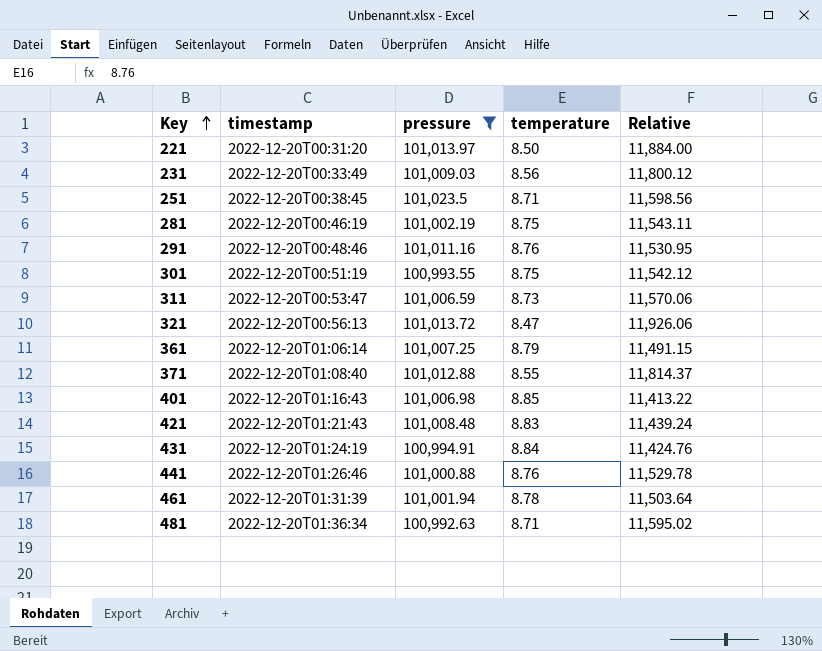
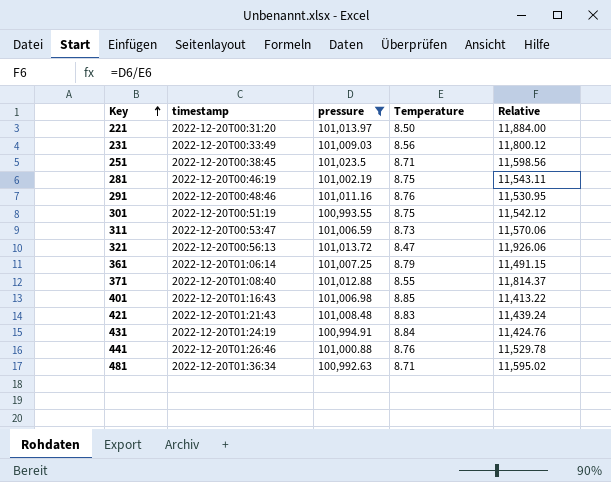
column name: temperature -> Temperature
row 461: 2022-12-20T01:31:39 | 101,001.94 | 8.78 | 11,503.64 -> none

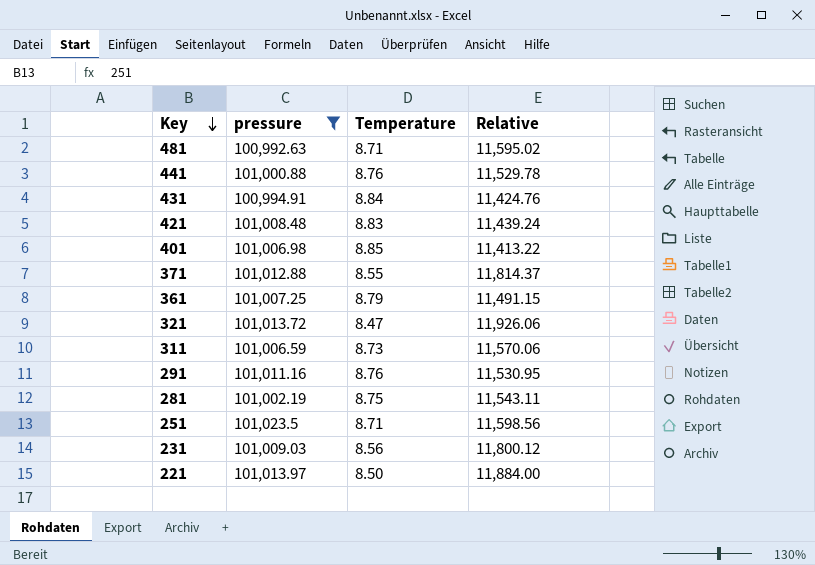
row order: Key ascending -> Key descending
column timestamp | position: 2 -> none
row 301: 2022-12-20T00:51:19 | 100,993.55 | 8.75 | 11,542.12 -> none

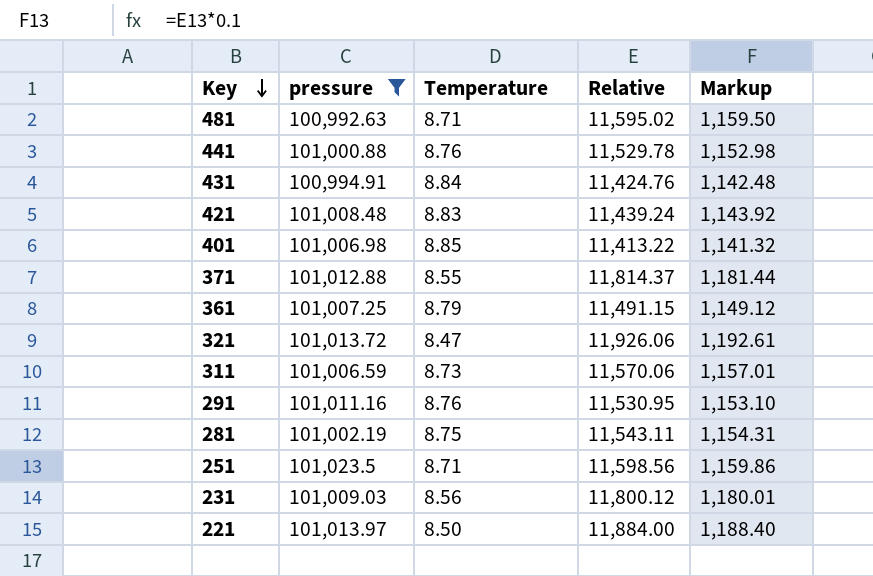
column Markup | formula: none -> [Relative] * 0.1

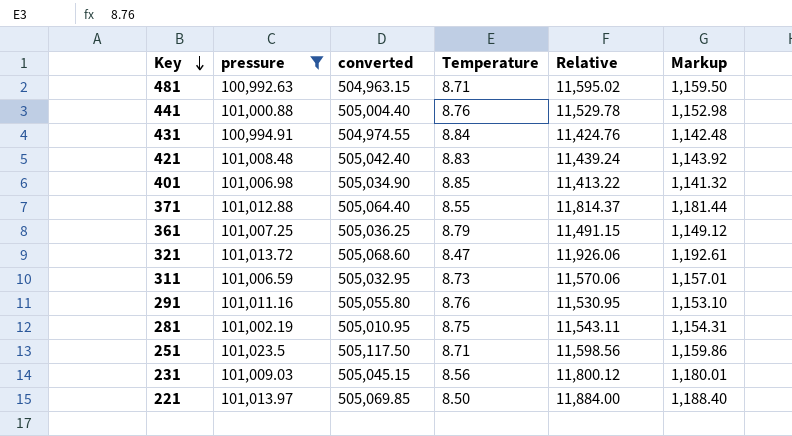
column converted | formula: none -> [pressure] * 5

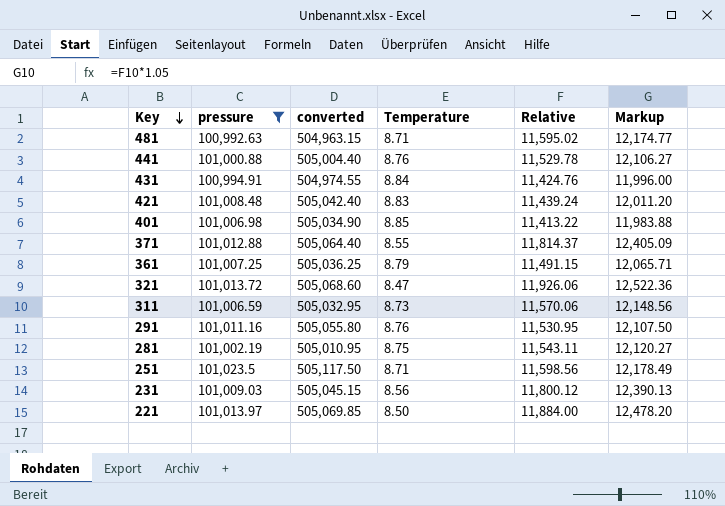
column Markup | formula: [Relative] * 0.1 -> [Relative] * 1.05

